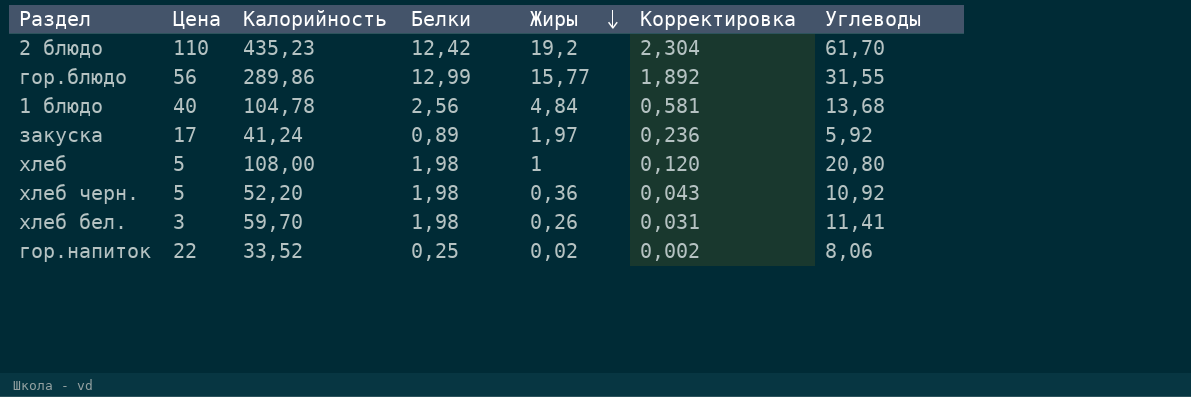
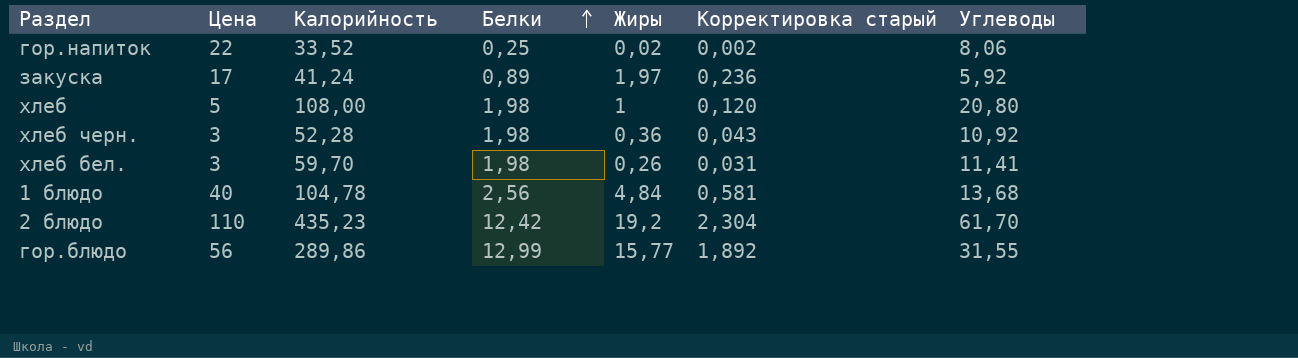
row order: Жиры descending -> Белки ascending
column name: Корректировка -> Корректировка старый
хлеб черн. | Цена: 5 -> 3
хлеб черн. | Калорийность: 52,20 -> 52,28

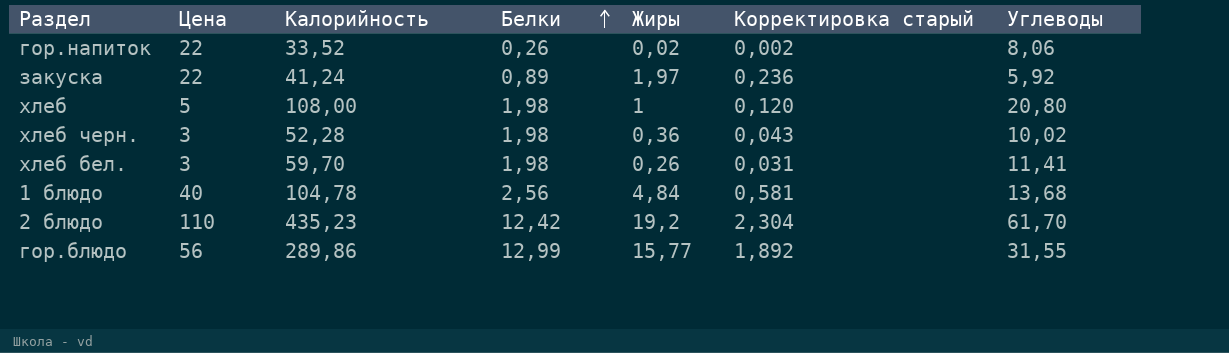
гор.напиток | Белки: 0,25 -> 0,26
закуска | Цена: 17 -> 22
хлеб черн. | Углеводы: 10,92 -> 10,02

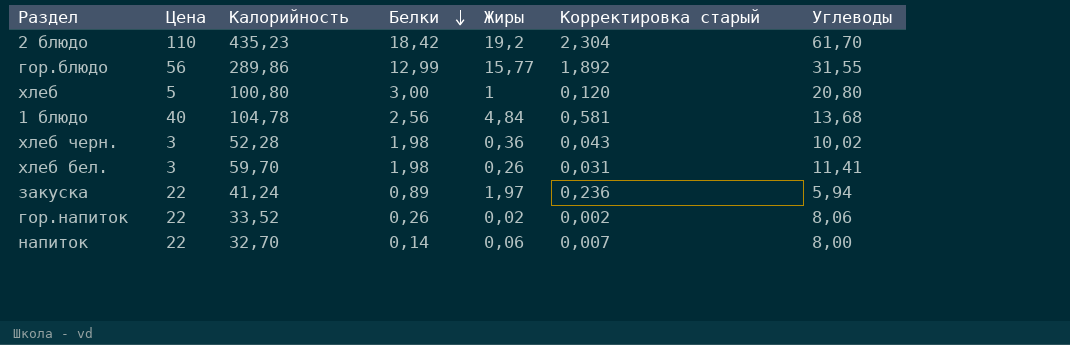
row order: Белки ascending -> Белки descending
2 блюдо | Белки: 12,42 -> 18,42
хлеб | Калорийность: 108,00 -> 100,80
хлеб | Белки: 1,98 -> 3,00
закуска | Углеводы: 5,92 -> 5,94
row напиток: none -> 22 | 32,70 | 0,14 | 0,06 | 0,007 | 8,00

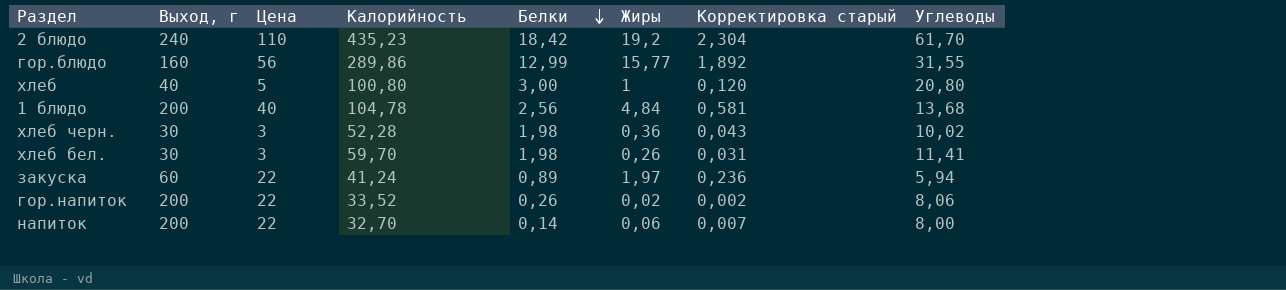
column Выход, г | position: none -> 2

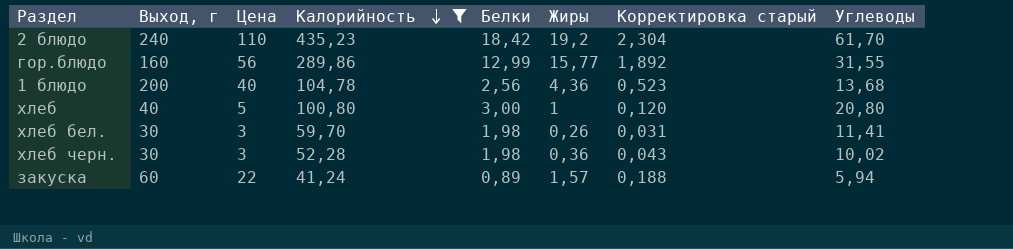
filter: none -> Калорийность >= 41,24
row order: Белки descending -> Калорийность descending
1 блюдо | Жиры: 4,84 -> 4,36
1 блюдо | Корректировка старый: 0,581 -> 0,523
закуска | Жиры: 1,97 -> 1,57
закуска | Корректировка старый: 0,236 -> 0,188

